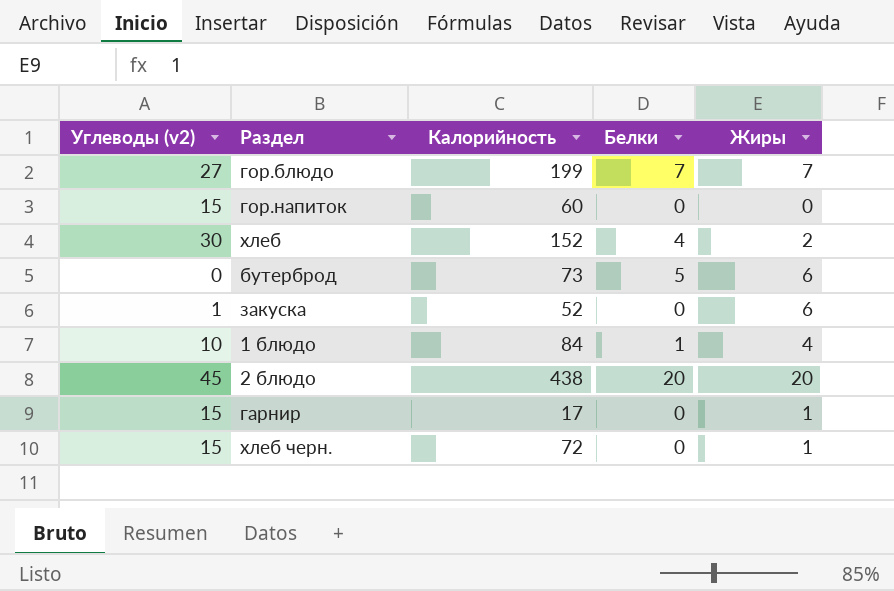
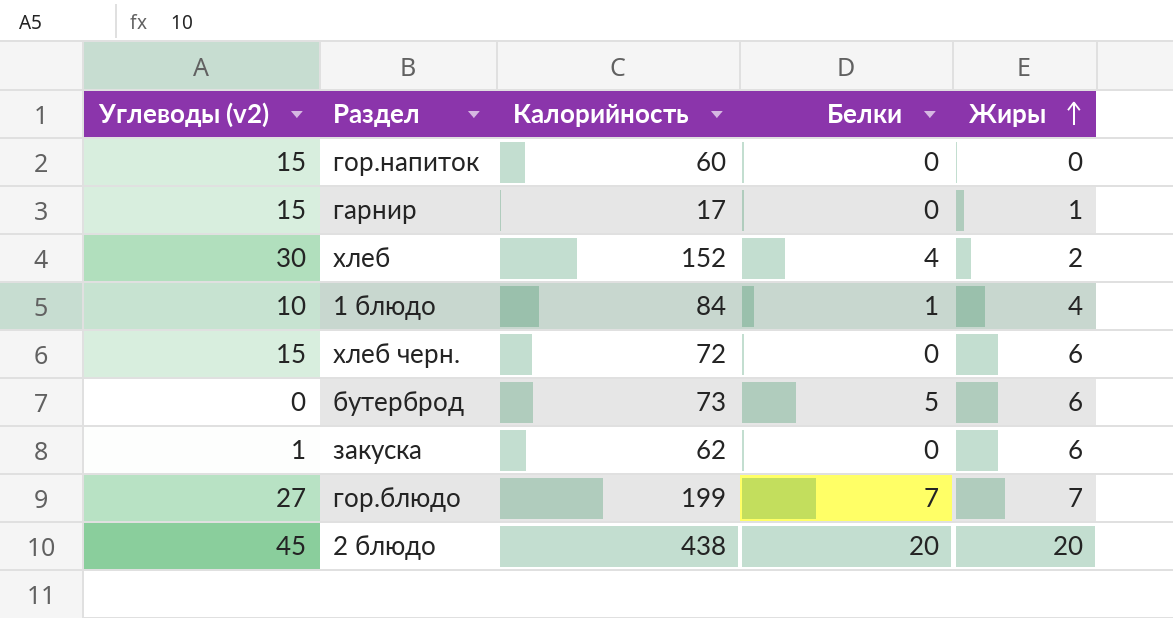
row order: none -> Жиры ascending
хлеб черн. | Жиры: 1 -> 6
закуска | Калорийность: 52 -> 62

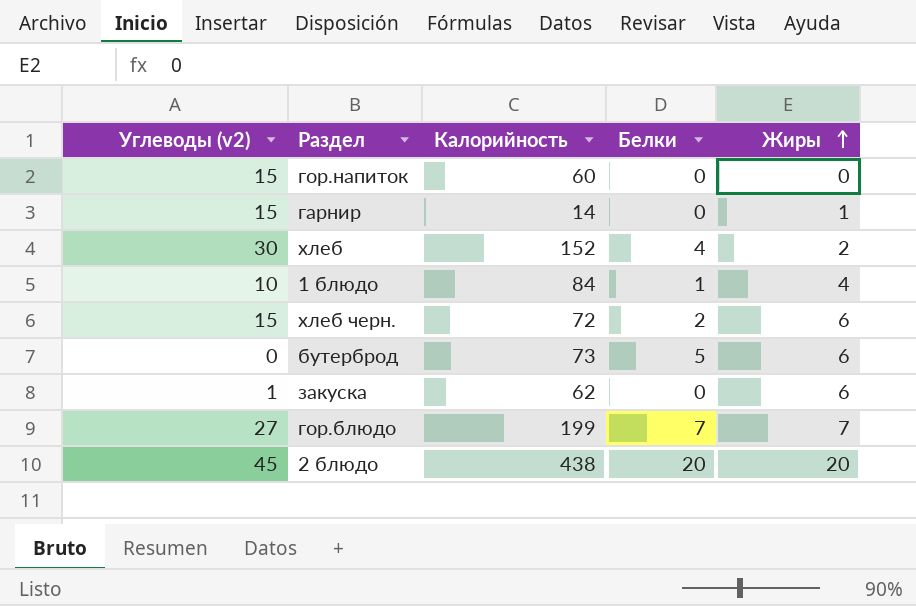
гарнир | Калорийность: 17 -> 14
хлеб черн. | Белки: 0 -> 2

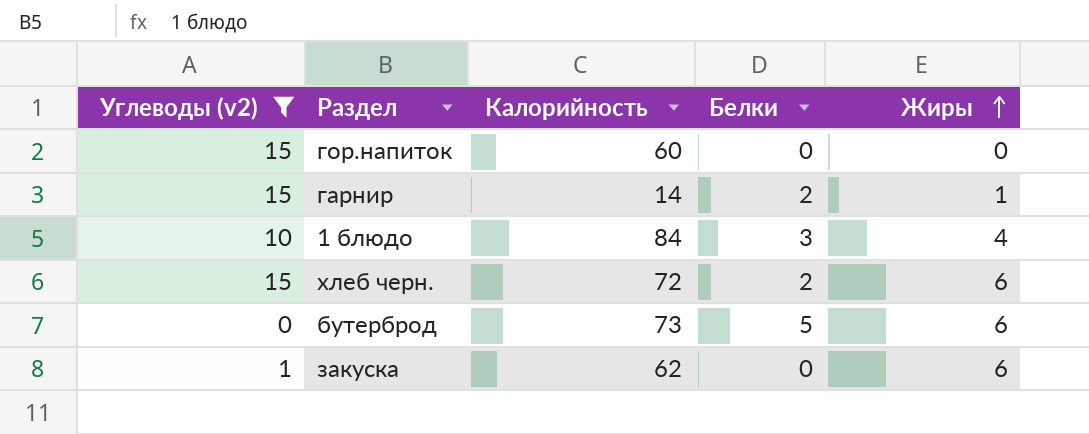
filter: none -> Углеводы (v2) <= 15
гарнир | Белки: 0 -> 2
1 блюдо | Белки: 1 -> 3

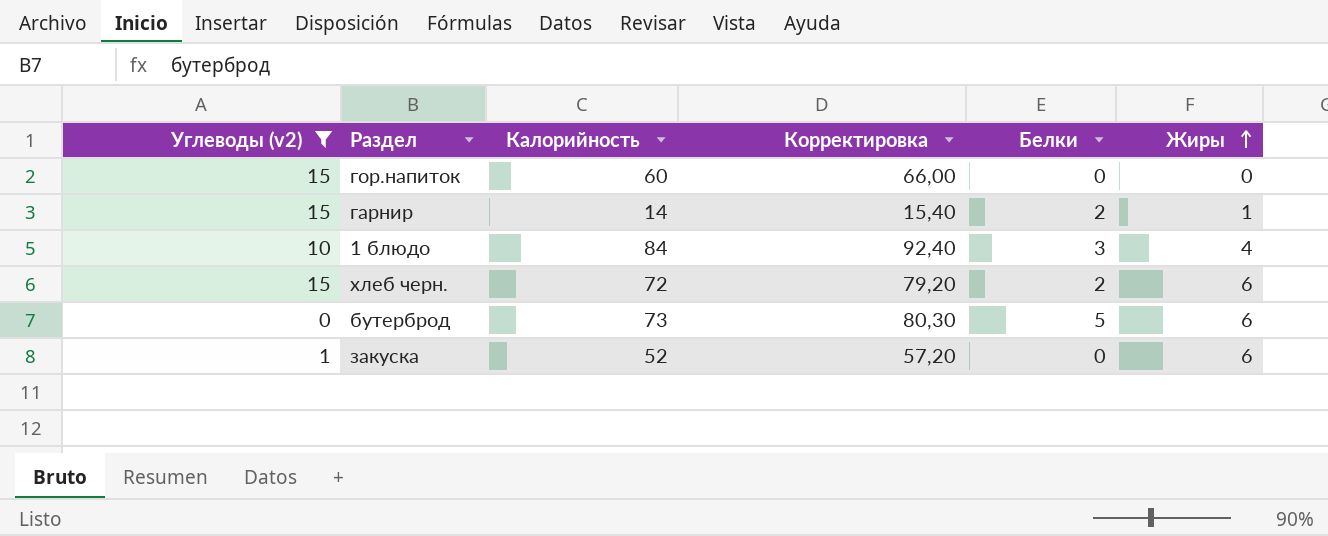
column Корректировка | formula: none -> [Калорийность] * 1,1
закуска | Калорийность: 62 -> 52

